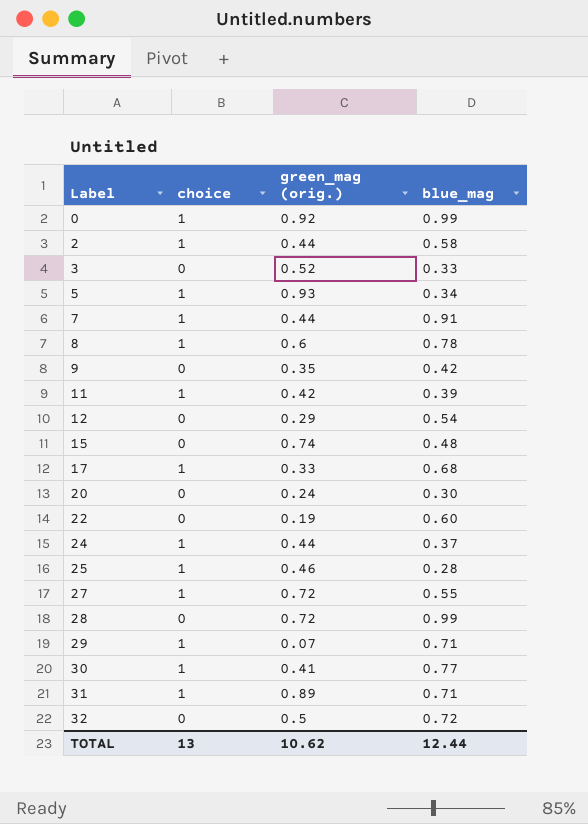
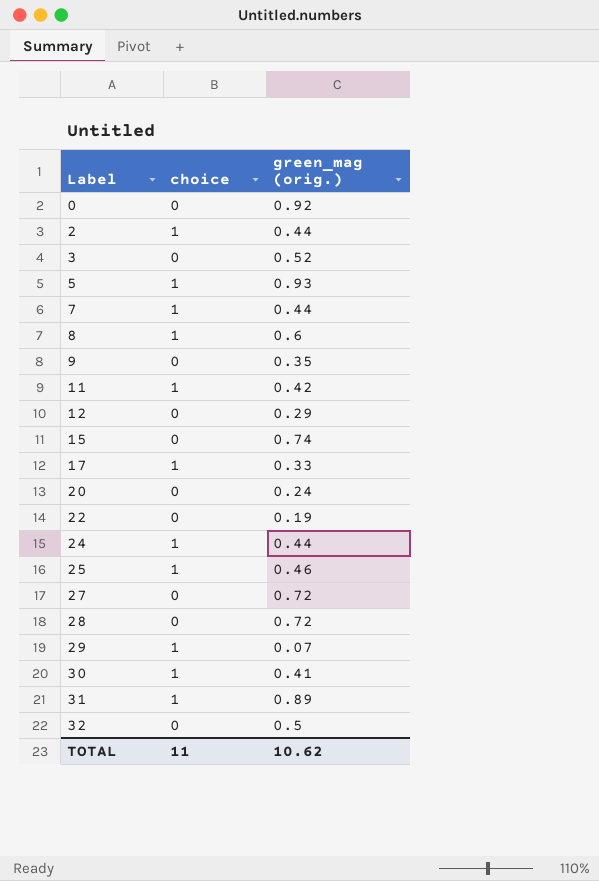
column blue_mag | position: 4 -> none
0 | choice: 1 -> 0
27 | choice: 1 -> 0
TOTAL | choice: 13 -> 11

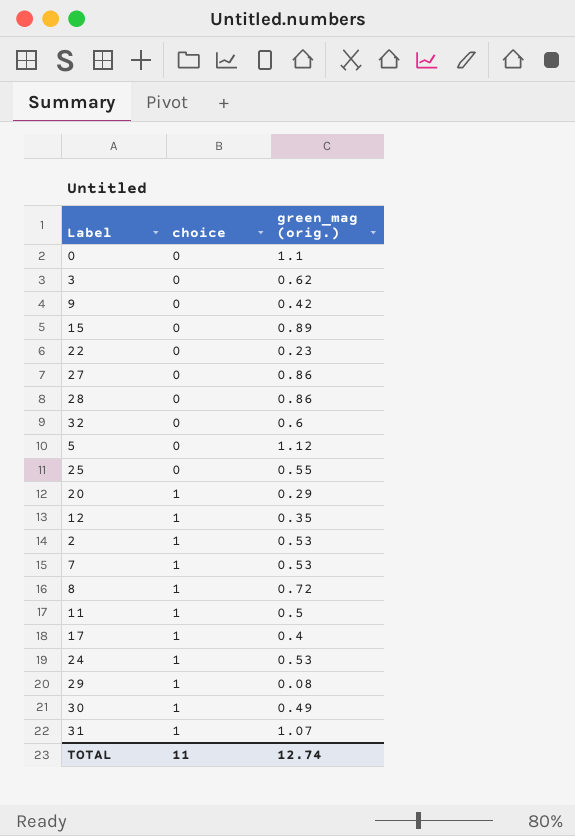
row order: Label ascending -> choice ascending
0 | green_mag (orig.): 0.92 -> 1.1
3 | green_mag (orig.): 0.52 -> 0.62
9 | green_mag (orig.): 0.35 -> 0.42
15 | green_mag (orig.): 0.74 -> 0.89
22 | green_mag (orig.): 0.19 -> 0.23
27 | green_mag (orig.): 0.72 -> 0.86
28 | green_mag (orig.): 0.72 -> 0.86
32 | green_mag (orig.): 0.5 -> 0.6
5 | choice: 1 -> 0
5 | green_mag (orig.): 0.93 -> 1.12
25 | choice: 1 -> 0
25 | green_mag (orig.): 0.46 -> 0.55
20 | choice: 0 -> 1
20 | green_mag (orig.): 0.24 -> 0.29
12 | choice: 0 -> 1
12 | green_mag (orig.): 0.29 -> 0.35
2 | green_mag (orig.): 0.44 -> 0.53
7 | green_mag (orig.): 0.44 -> 0.53
8 | green_mag (orig.): 0.6 -> 0.72
11 | green_mag (orig.): 0.42 -> 0.5
17 | green_mag (orig.): 0.33 -> 0.4
24 | green_mag (orig.): 0.44 -> 0.53
29 | green_mag (orig.): 0.07 -> 0.08
30 | green_mag (orig.): 0.41 -> 0.49
31 | green_mag (orig.): 0.89 -> 1.07
TOTAL | green_mag (orig.): 10.62 -> 12.74

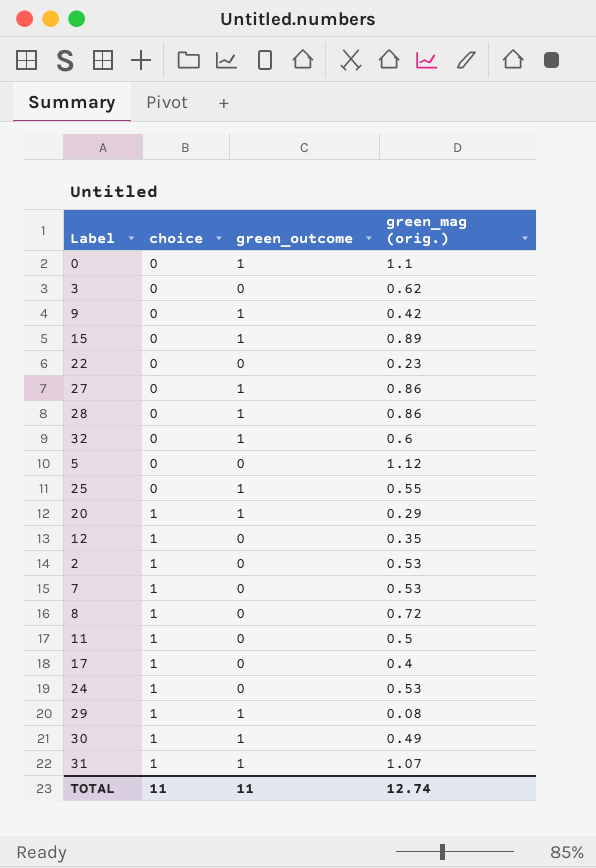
column green_outcome | position: none -> 3

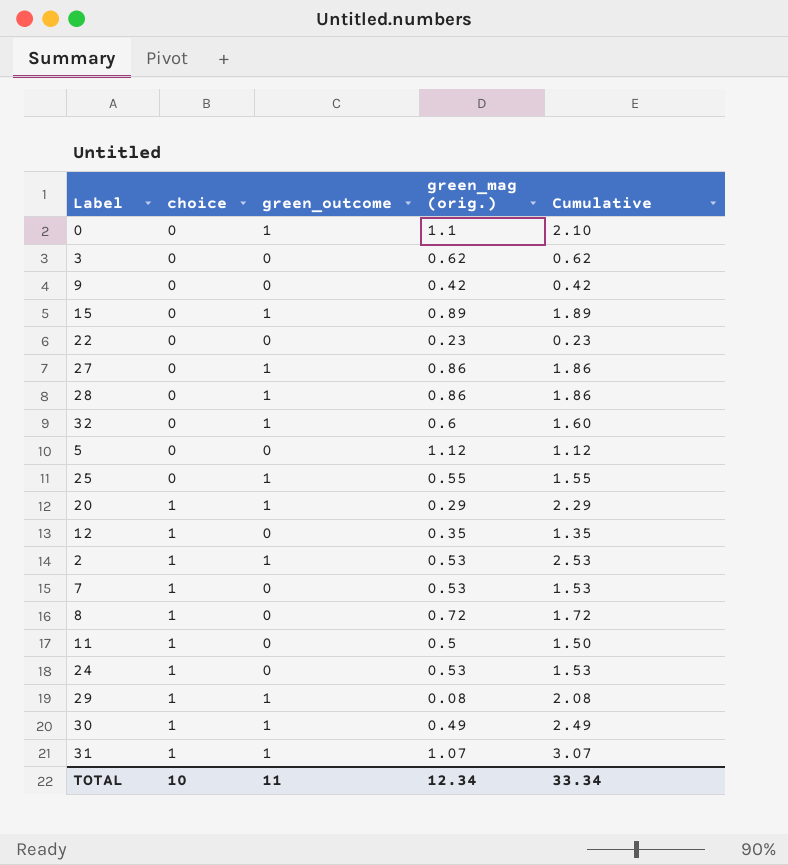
column Cumulative | formula: none -> [choice] + [green_outcome] + [green_mag (orig.)]
row 17: 1 | 0 | 0.4 -> none
9 | green_outcome: 1 -> 0
2 | green_outcome: 0 -> 1
TOTAL | choice: 11 -> 10
TOTAL | green_mag (orig.): 12.74 -> 12.34

